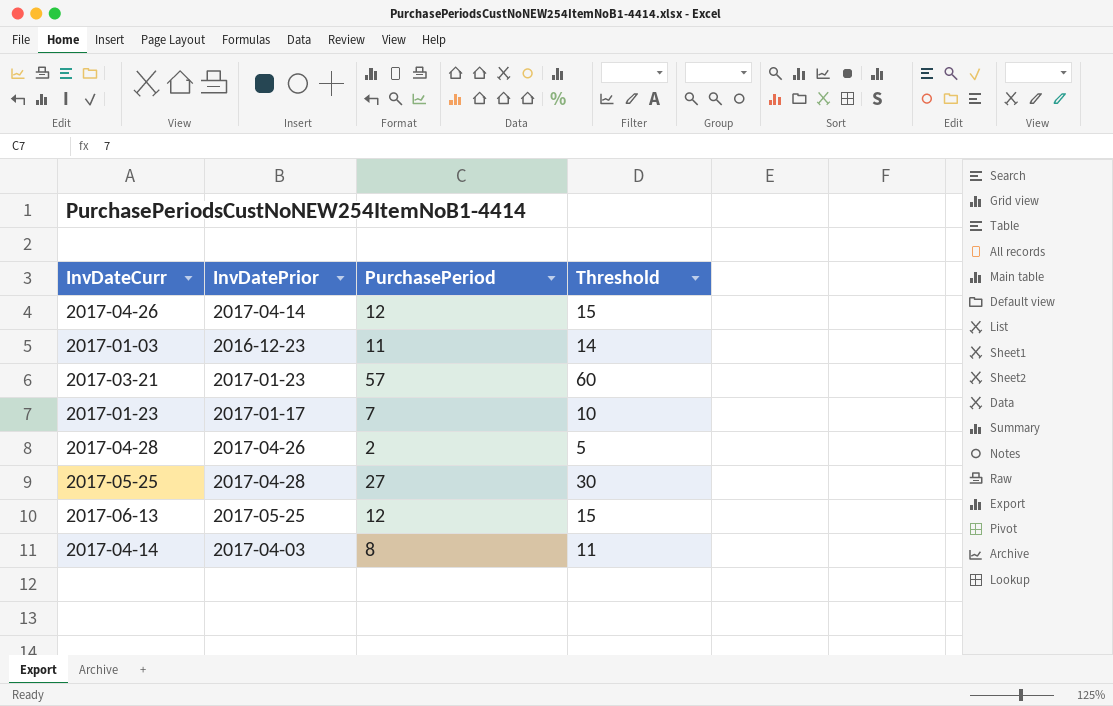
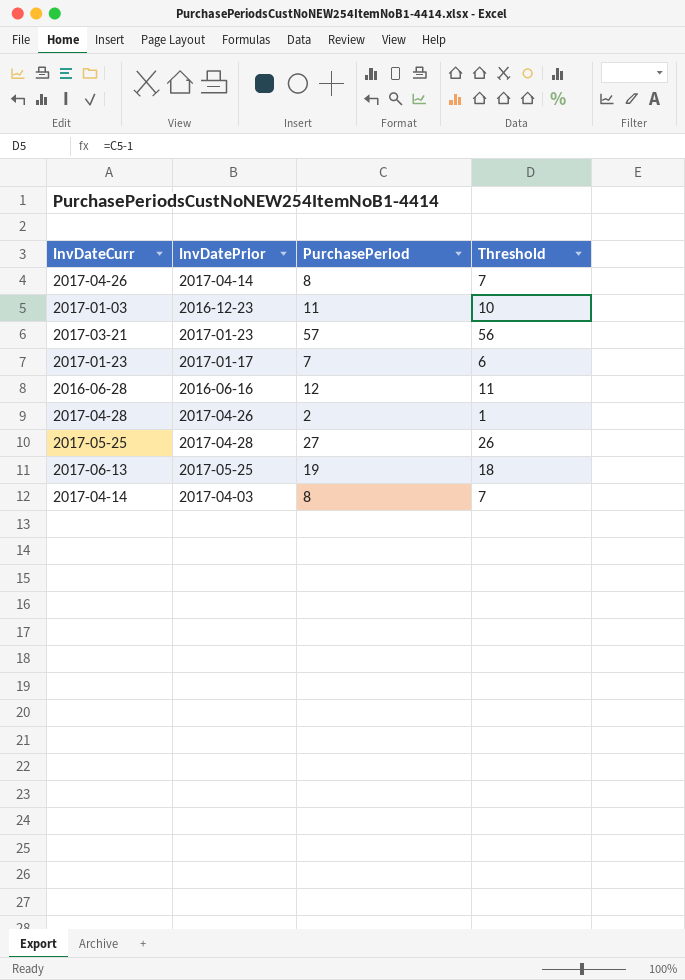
column Threshold | formula: [PurchasePeriod] + 3 -> [PurchasePeriod] - 1
2017-04-26 | PurchasePeriod: 12 -> 8
row 2016-06-28: none -> 2016-06-16 | 12 | 11
2017-06-13 | PurchasePeriod: 12 -> 19

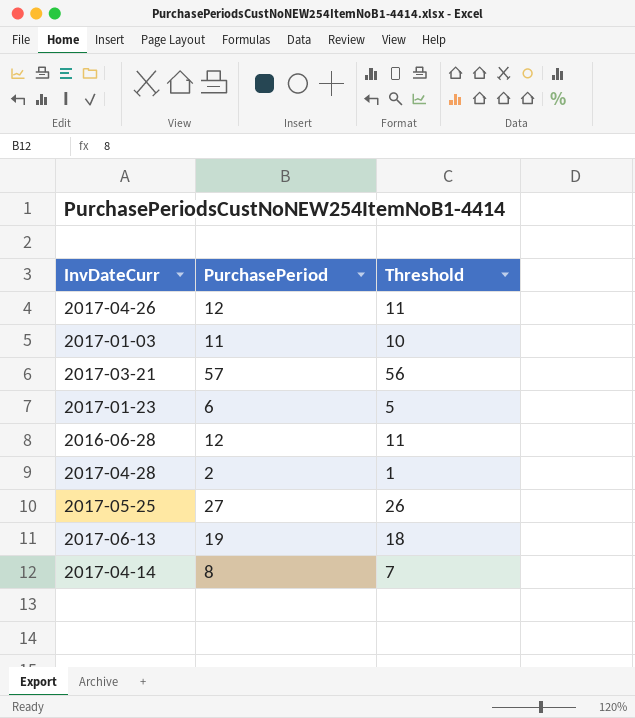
column InvDatePrior | position: 2 -> none
2017-04-26 | PurchasePeriod: 8 -> 12
2017-04-26 | Threshold: 7 -> 11
2017-01-23 | PurchasePeriod: 7 -> 6
2017-01-23 | Threshold: 6 -> 5

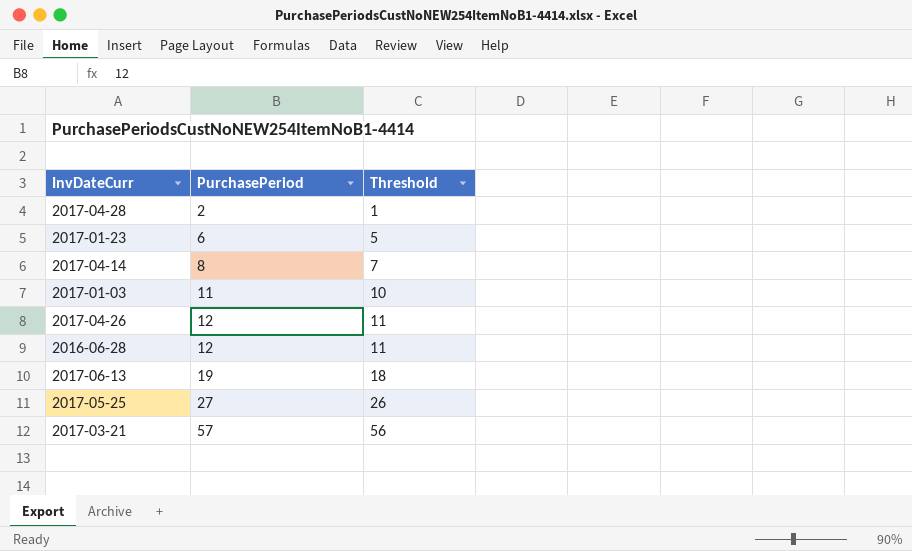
row order: none -> PurchasePeriod ascending

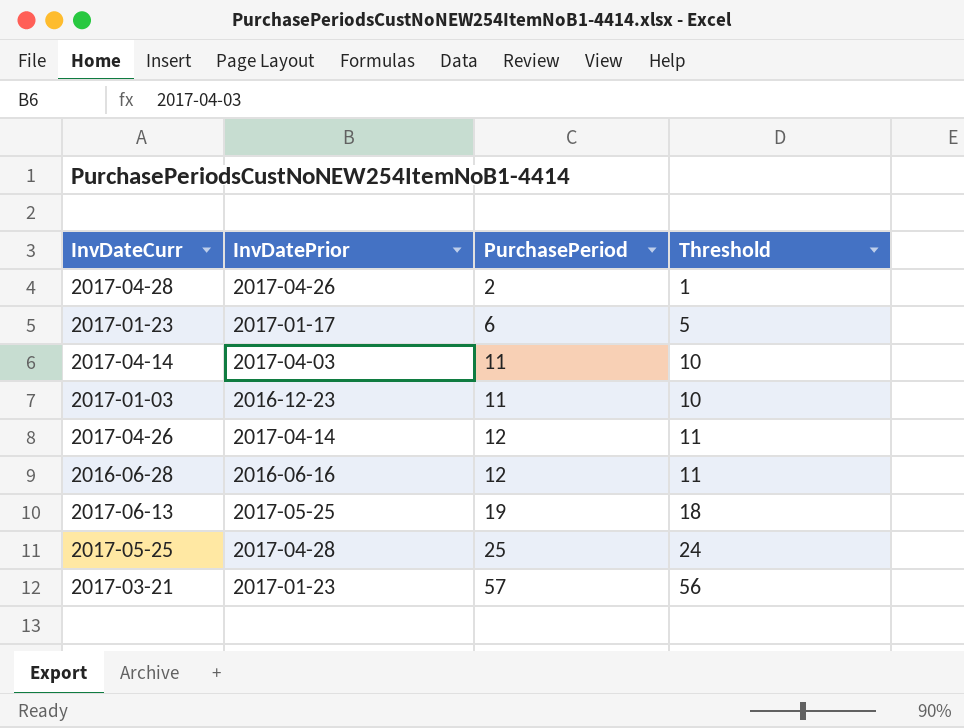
column InvDatePrior | position: none -> 2
2017-04-14 | PurchasePeriod: 8 -> 11
2017-04-14 | Threshold: 7 -> 10
2017-05-25 | PurchasePeriod: 27 -> 25
2017-05-25 | Threshold: 26 -> 24

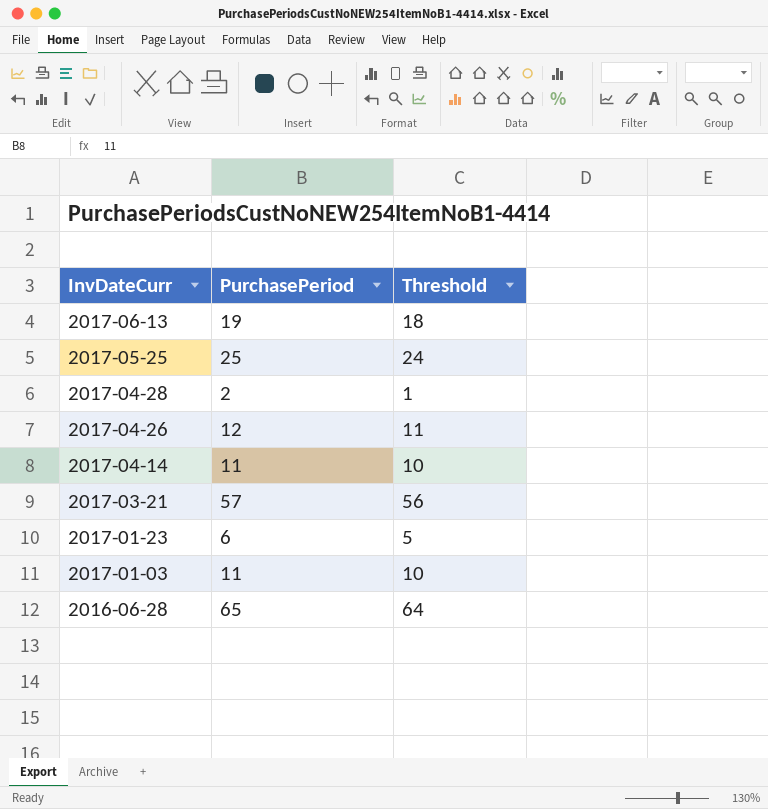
row order: PurchasePeriod ascending -> InvDateCurr descending
column InvDatePrior | position: 2 -> none
2016-06-28 | PurchasePeriod: 12 -> 65
2016-06-28 | Threshold: 11 -> 64

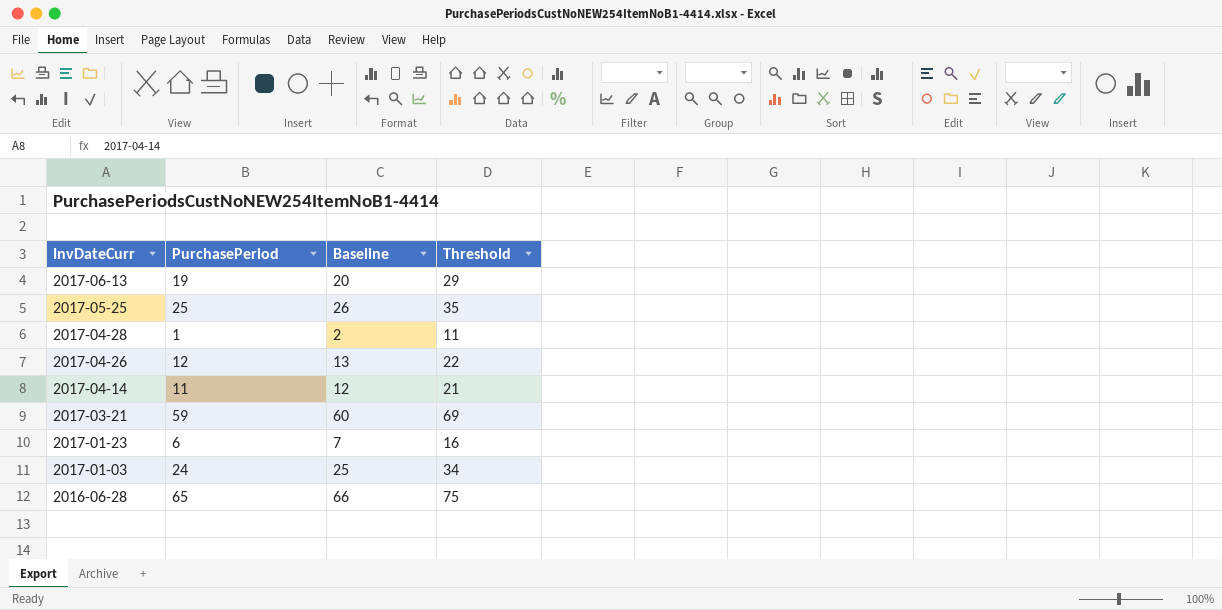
column Baseline | formula: none -> [PurchasePeriod] + 1
column Threshold | formula: [PurchasePeriod] - 1 -> [PurchasePeriod] + 10
2017-04-28 | PurchasePeriod: 2 -> 1
2017-03-21 | PurchasePeriod: 57 -> 59
2017-01-03 | PurchasePeriod: 11 -> 24

